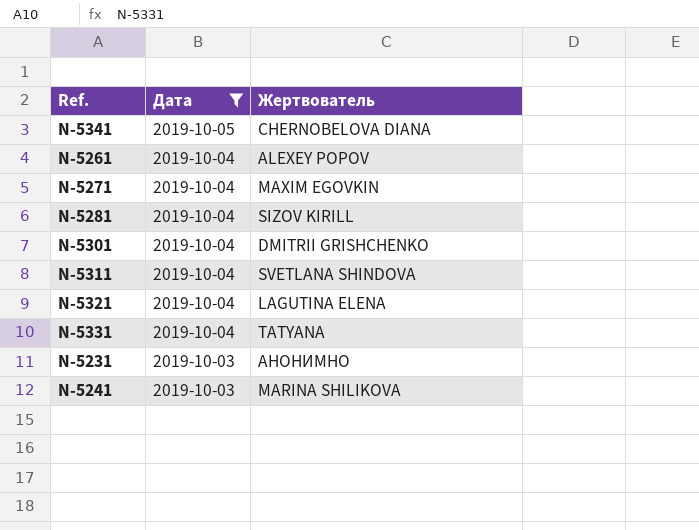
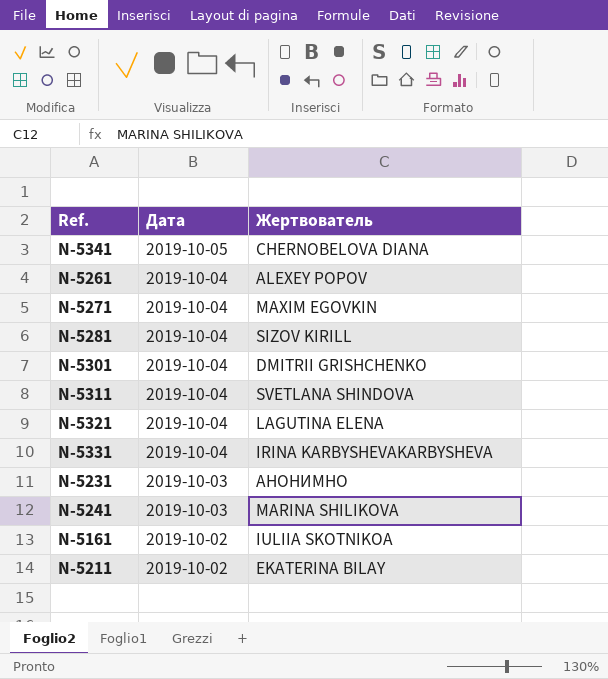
filter: Дата != 2019-10-02 -> none
N-5331 | Жертвователь: TATYANA -> IRINA KARBYSHEVAKARBYSHEVA

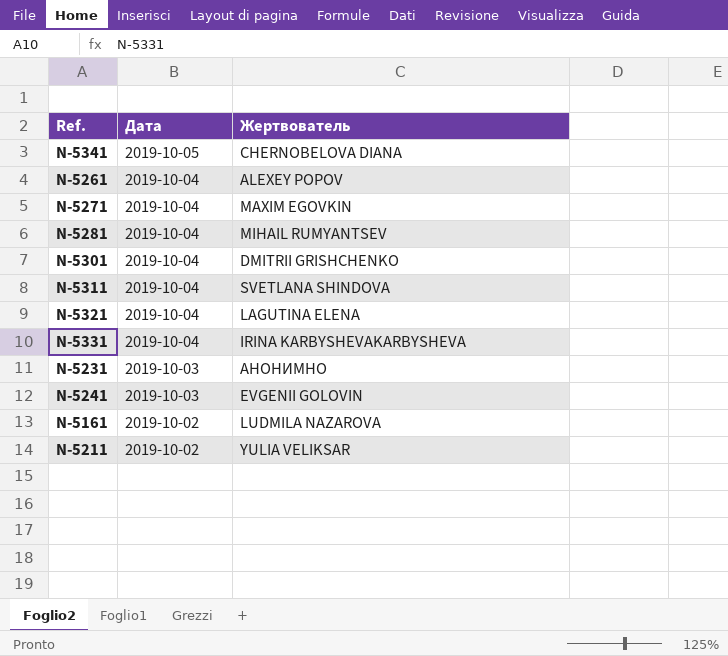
N-5281 | Жертвователь: SIZOV KIRILL -> MIHAIL RUMYANTSEV
N-5241 | Жертвователь: MARINA SHILIKOVA -> EVGENII GOLOVIN
N-5161 | Жертвователь: IULIIA SKOTNIKOA -> LUDMILA NAZAROVA
N-5211 | Жертвователь: EKATERINA BILAY -> YULIA VELIKSAR

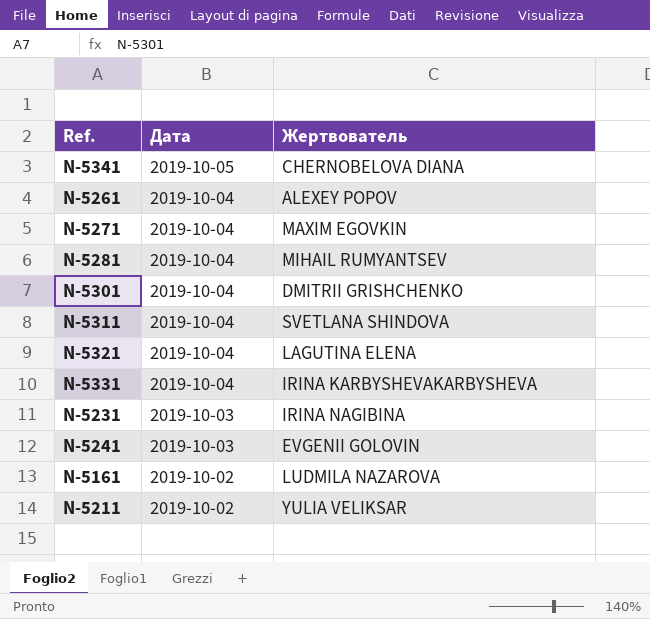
N-5231 | Жертвователь: АНОНИМНО -> IRINA NAGIBINA

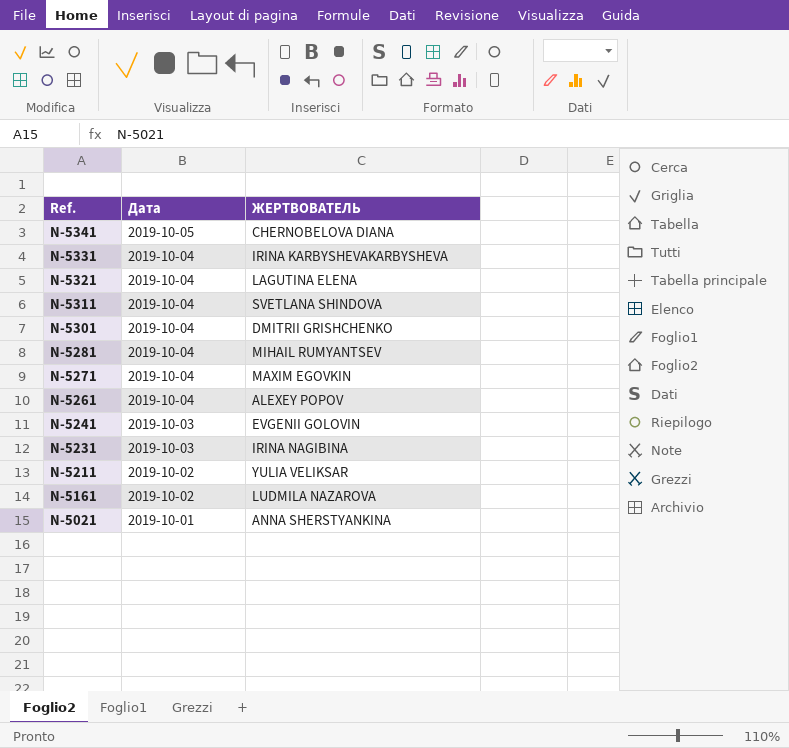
row order: Дата descending -> Ref. descending
column name: Жертвователь -> ЖЕРТВОВАТЕЛЬ
row N-5021: none -> 2019-10-01 | ANNA SHERSTYANKINA

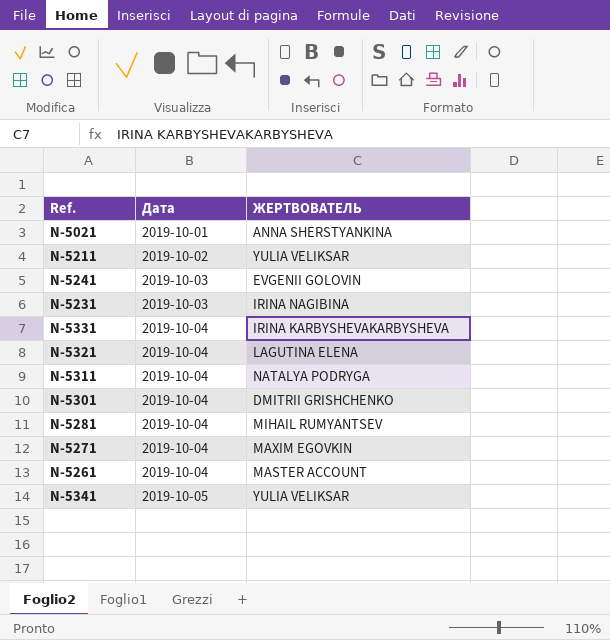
row order: Ref. descending -> Дата ascending
row N-5161: 2019-10-02 | LUDMILA NAZAROVA -> none
N-5311 | ЖЕРТВОВАТЕЛЬ: SVETLANA SHINDOVA -> NATALYA PODRYGA
N-5261 | ЖЕРТВОВАТЕЛЬ: ALEXEY POPOV -> MASTER ACCOUNT
N-5341 | ЖЕРТВОВАТЕЛЬ: CHERNOBELOVA DIANA -> YULIA VELIKSAR

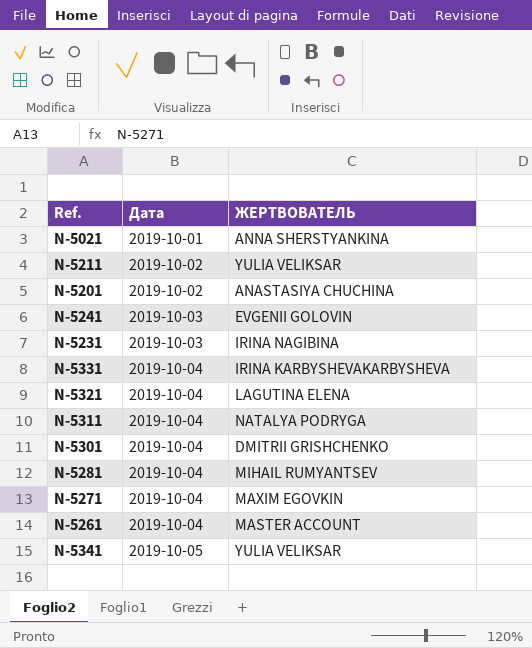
row N-5201: none -> 2019-10-02 | ANASTASIYA CHUCHINA

